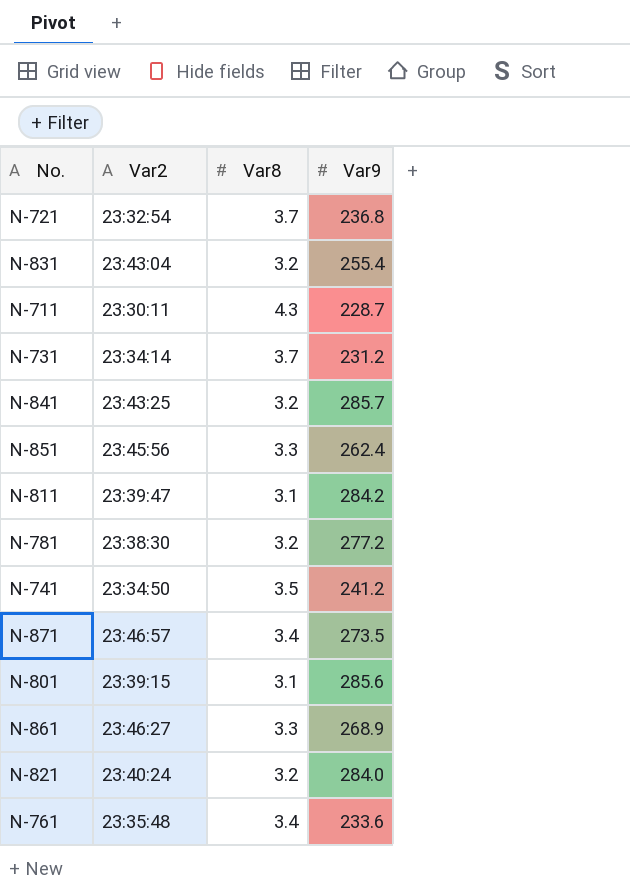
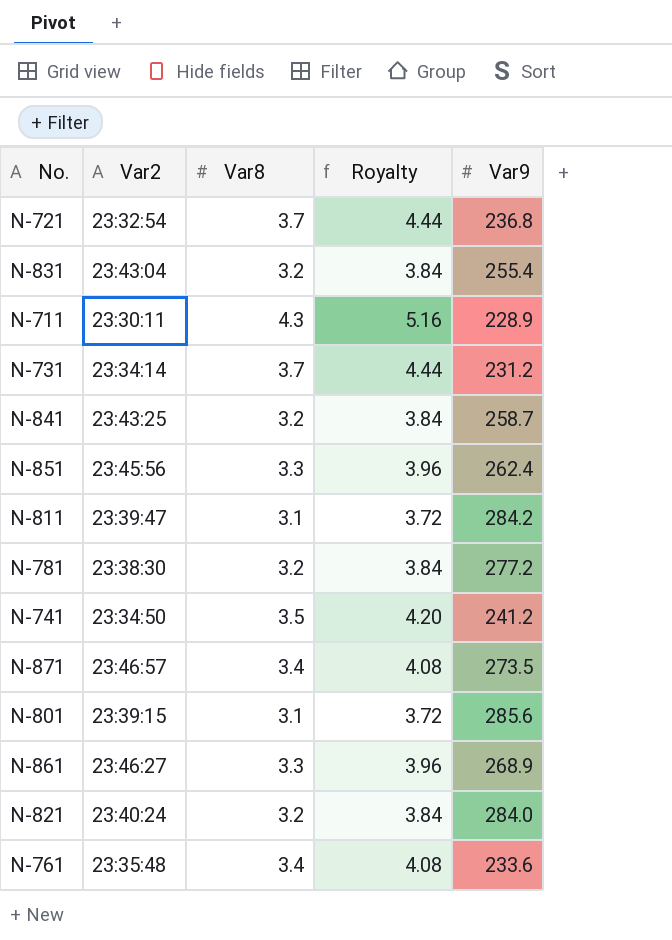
column Royalty | formula: none -> [Var8] * 1.2
N-711 | Var9: 228.7 -> 228.9
N-841 | Var9: 285.7 -> 258.7

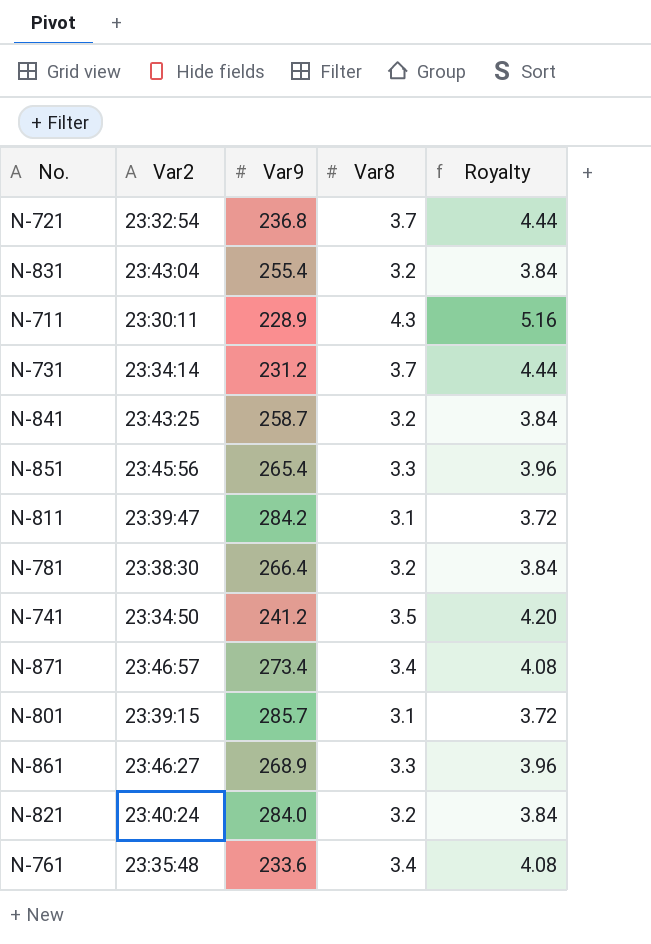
column Var9 | position: 5 -> 3
N-851 | Var9: 262.4 -> 265.4
N-781 | Var9: 277.2 -> 266.4
N-871 | Var9: 273.5 -> 273.4
N-801 | Var9: 285.6 -> 285.7

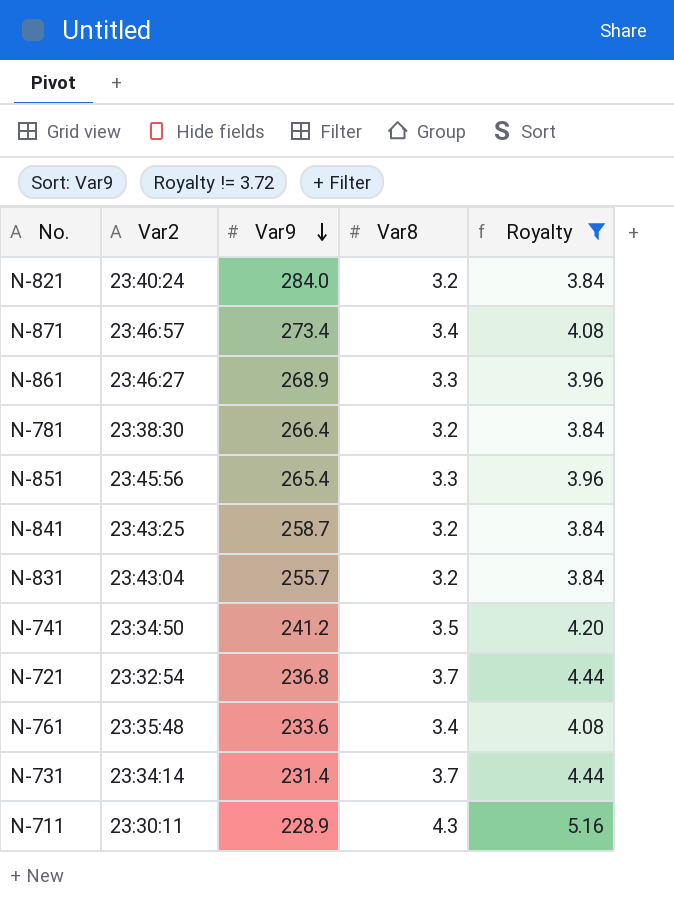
filter: none -> Royalty != 3.72
row order: none -> Var9 descending
N-831 | Var9: 255.4 -> 255.7
N-731 | Var9: 231.2 -> 231.4

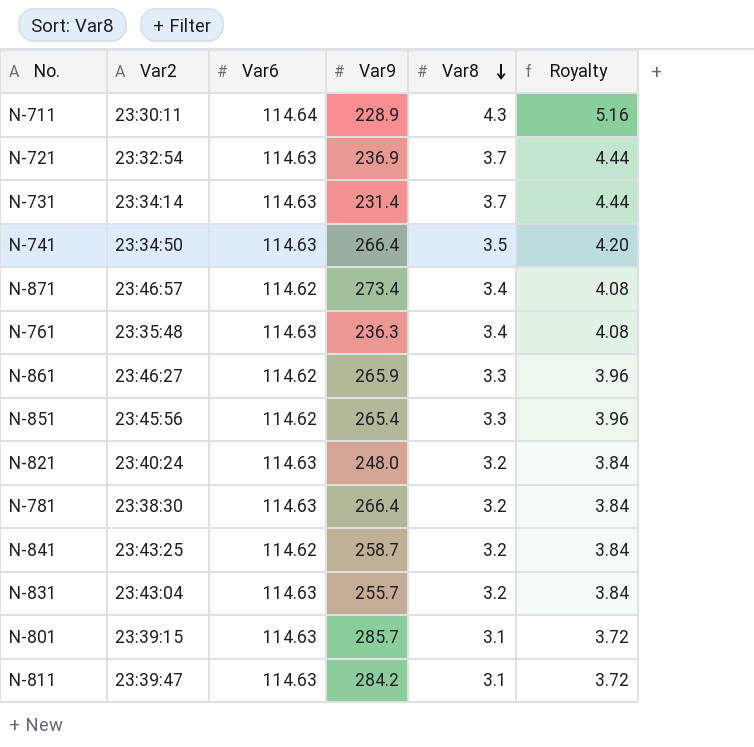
filter: Royalty != 3.72 -> none
row order: Var9 descending -> Var8 descending
column Var6 | position: none -> 3
N-721 | Var9: 236.8 -> 236.9
N-741 | Var9: 241.2 -> 266.4
N-761 | Var9: 233.6 -> 236.3
N-861 | Var9: 268.9 -> 265.9
N-821 | Var9: 284.0 -> 248.0

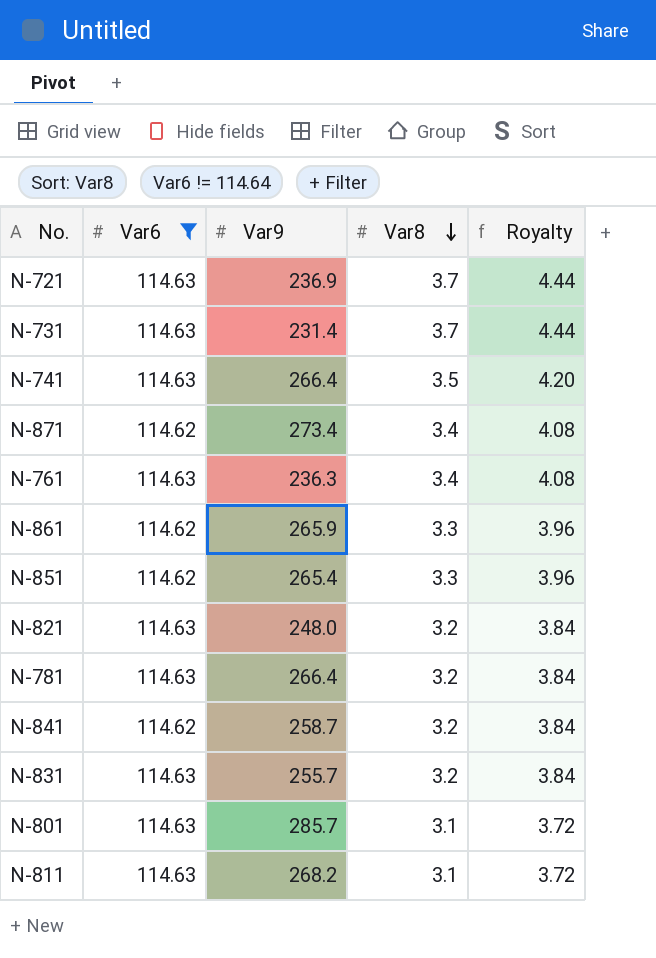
filter: none -> Var6 != 114.64
column Var2 | position: 2 -> none
N-811 | Var9: 284.2 -> 268.2

